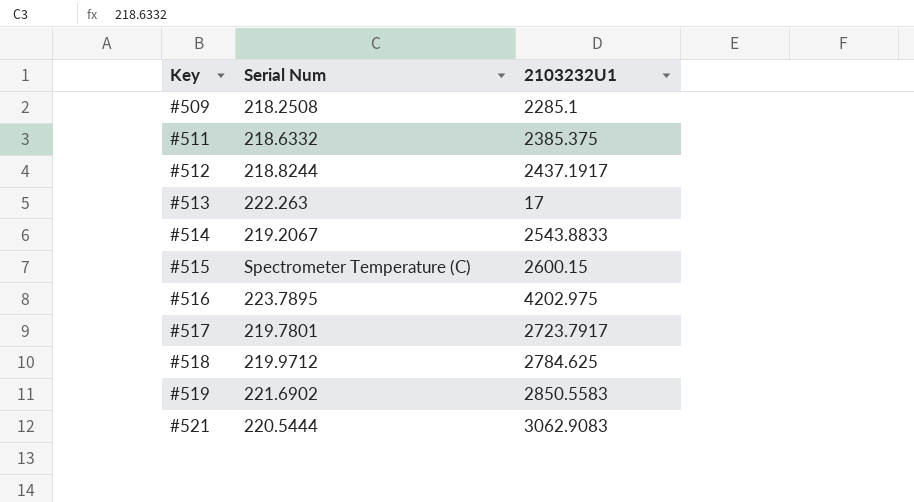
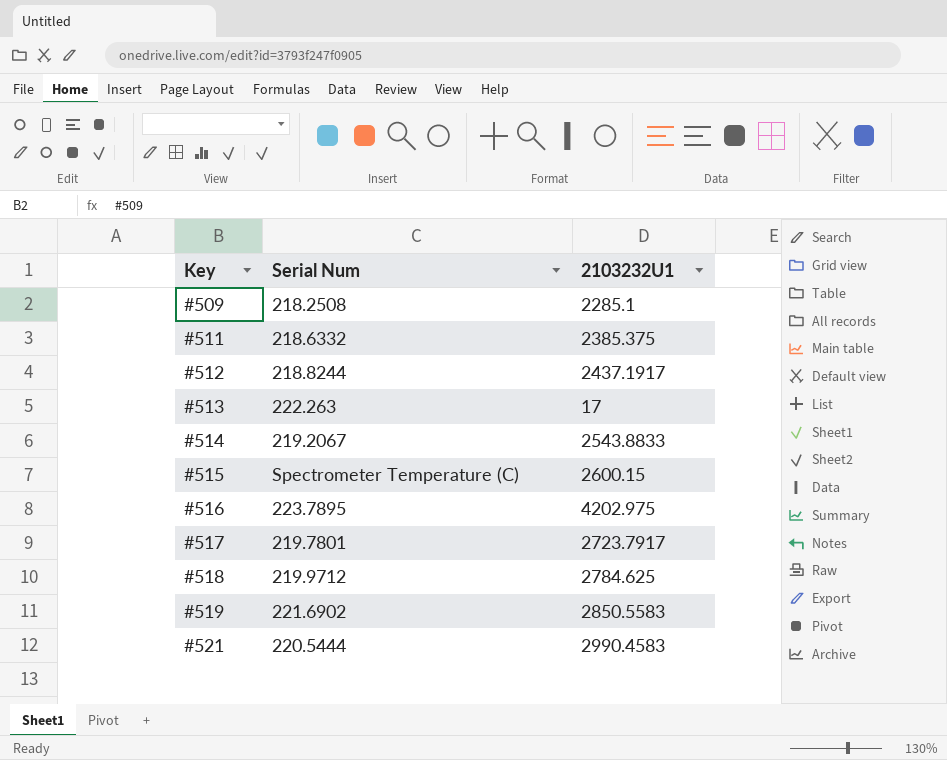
#521 | 2103232U1: 3062.9083 -> 2990.4583

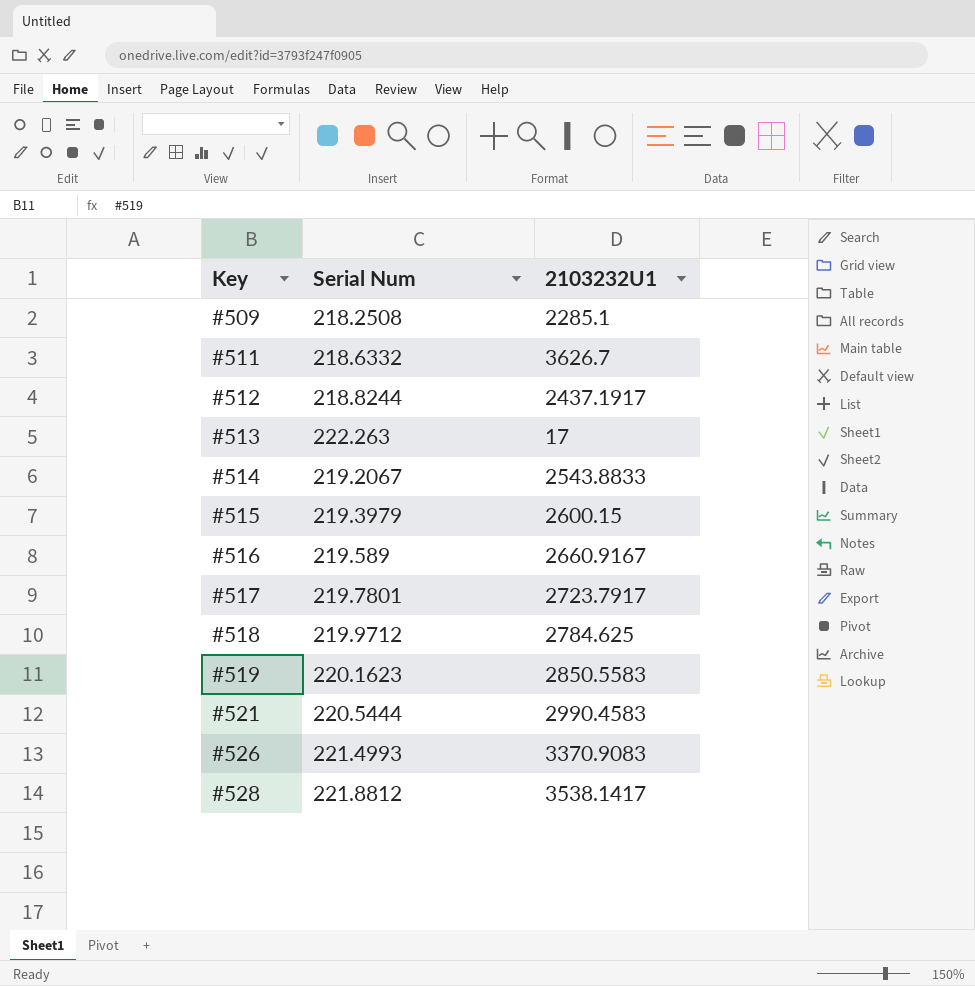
#511 | 2103232U1: 2385.375 -> 3626.7
#515 | Serial Num: Spectrometer Temperature (C) -> 219.3979
#516 | Serial Num: 223.7895 -> 219.589
#516 | 2103232U1: 4202.975 -> 2660.9167
#519 | Serial Num: 221.6902 -> 220.1623
row #526: none -> 221.4993 | 3370.9083
row #528: none -> 221.8812 | 3538.1417

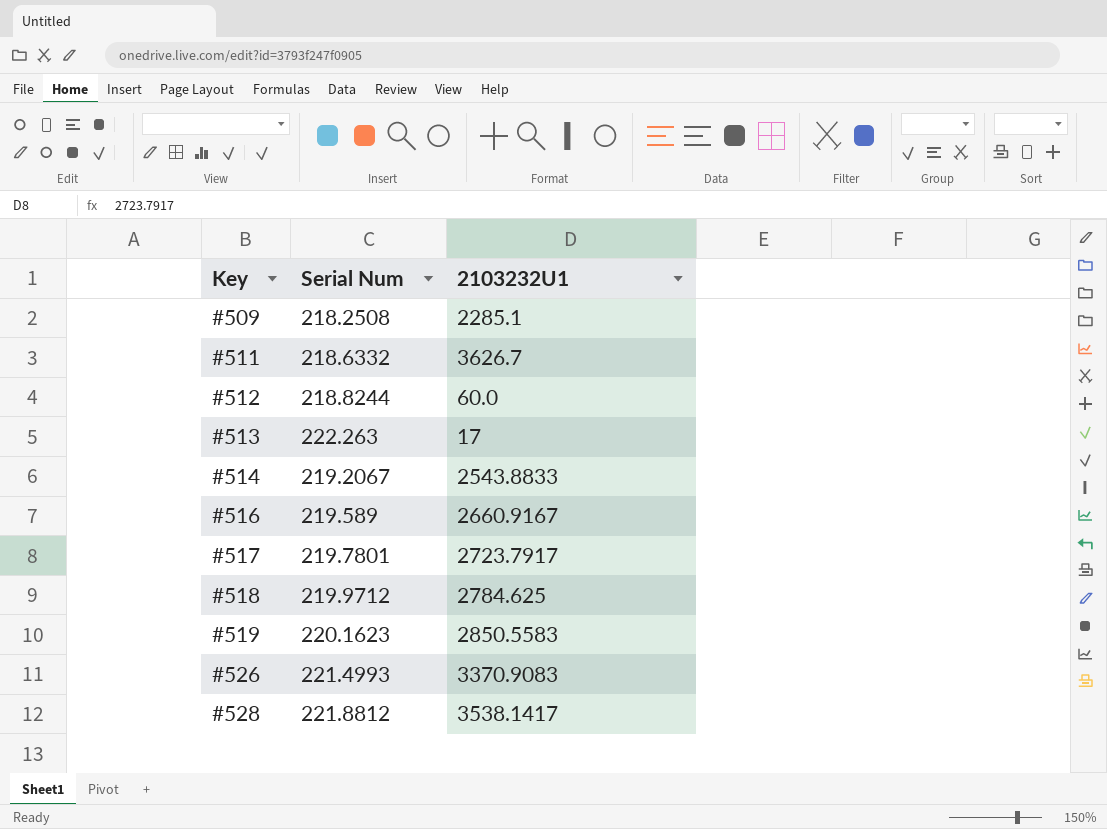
row #515: 219.3979 | 2600.15 -> none
row #521: 220.5444 | 2990.4583 -> none
#512 | 2103232U1: 2437.1917 -> 60.0

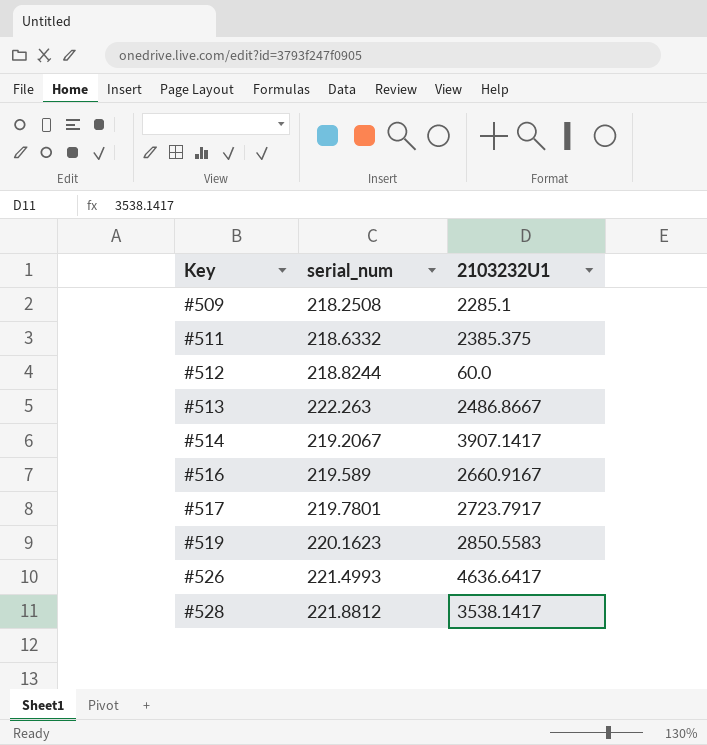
column name: Serial Num -> serial_num
row #518: 219.9712 | 2784.625 -> none
#511 | 2103232U1: 3626.7 -> 2385.375
#513 | 2103232U1: 17 -> 2486.8667
#514 | 2103232U1: 2543.8833 -> 3907.1417
#526 | 2103232U1: 3370.9083 -> 4636.6417

